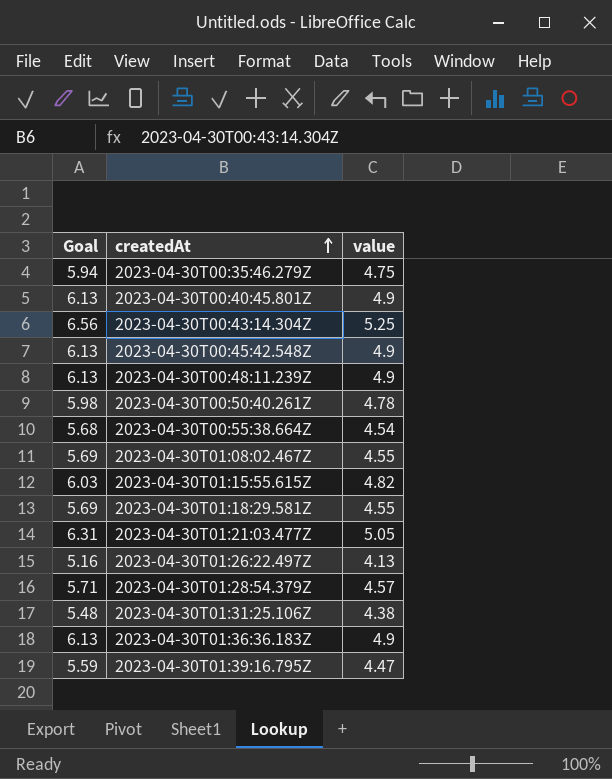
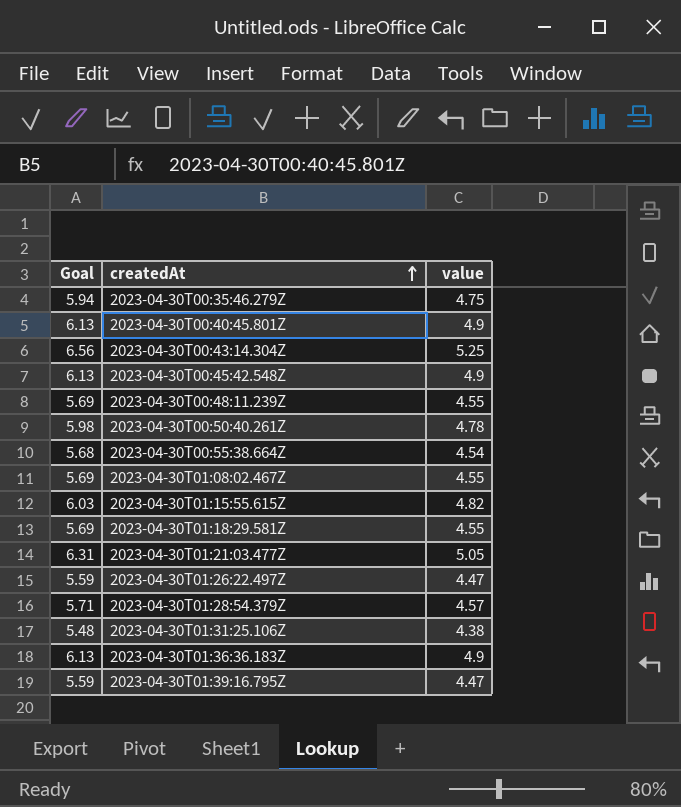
2023-04-30T00:48:11.239Z | Goal: 6.13 -> 5.69
2023-04-30T00:48:11.239Z | value: 4.9 -> 4.55
2023-04-30T01:26:22.497Z | Goal: 5.16 -> 5.59
2023-04-30T01:26:22.497Z | value: 4.13 -> 4.47

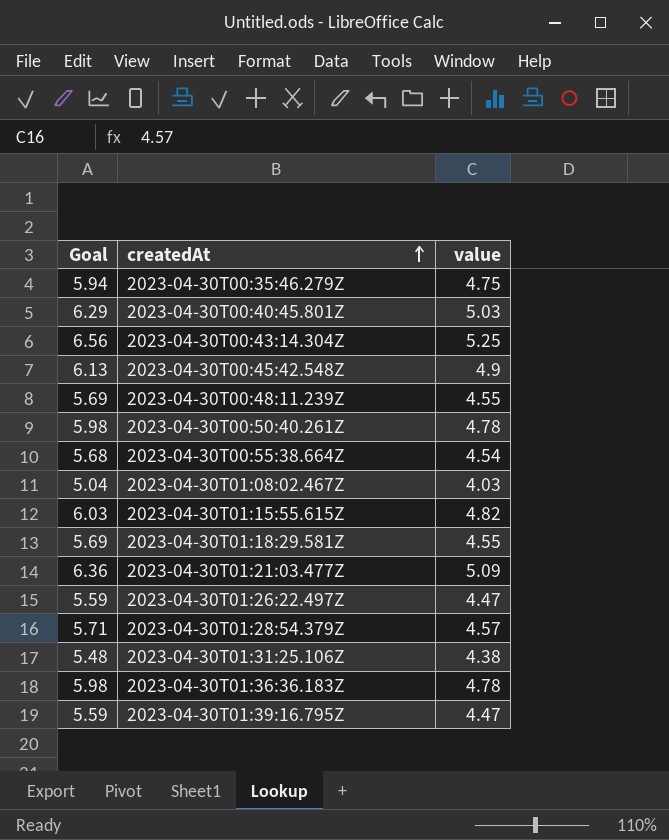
2023-04-30T00:40:45.801Z | Goal: 6.13 -> 6.29
2023-04-30T00:40:45.801Z | value: 4.9 -> 5.03
2023-04-30T01:08:02.467Z | Goal: 5.69 -> 5.04
2023-04-30T01:08:02.467Z | value: 4.55 -> 4.03
2023-04-30T01:21:03.477Z | Goal: 6.31 -> 6.36
2023-04-30T01:21:03.477Z | value: 5.05 -> 5.09
2023-04-30T01:36:36.183Z | Goal: 6.13 -> 5.98
2023-04-30T01:36:36.183Z | value: 4.9 -> 4.78

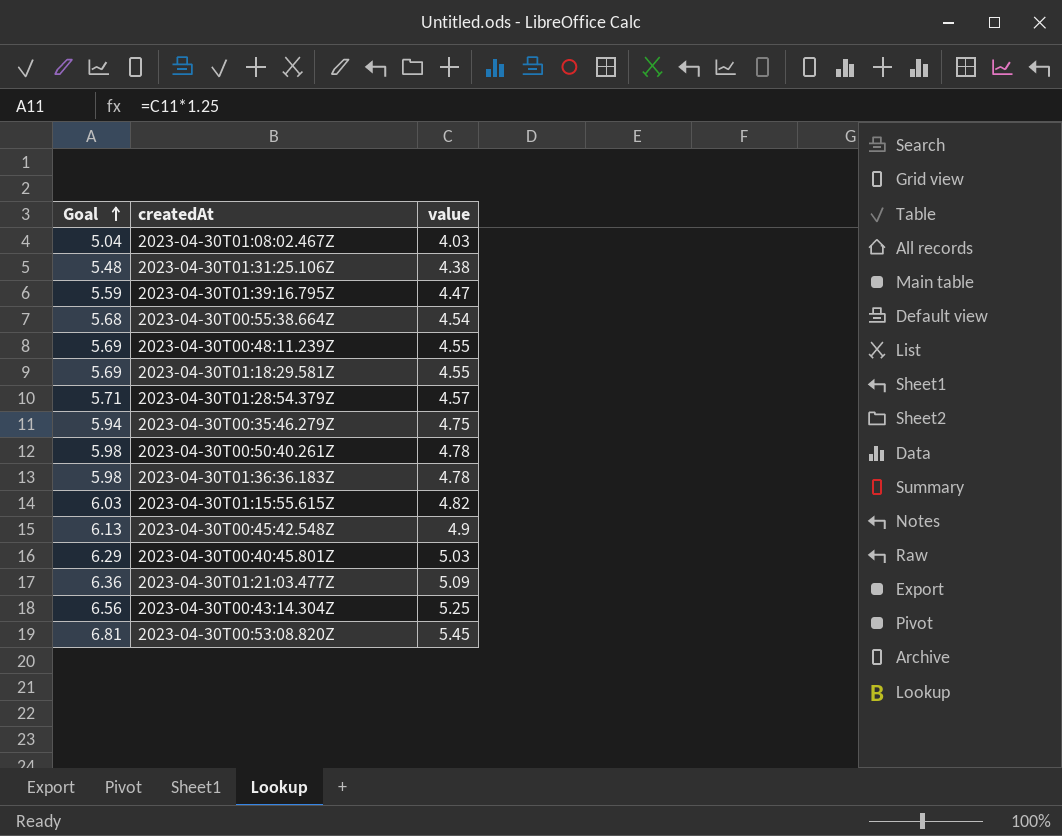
row order: createdAt ascending -> Goal ascending
row 2023-04-30T01:26:22.497Z: 5.59 | 4.47 -> none
row 2023-04-30T00:53:08.820Z: none -> 6.81 | 5.45

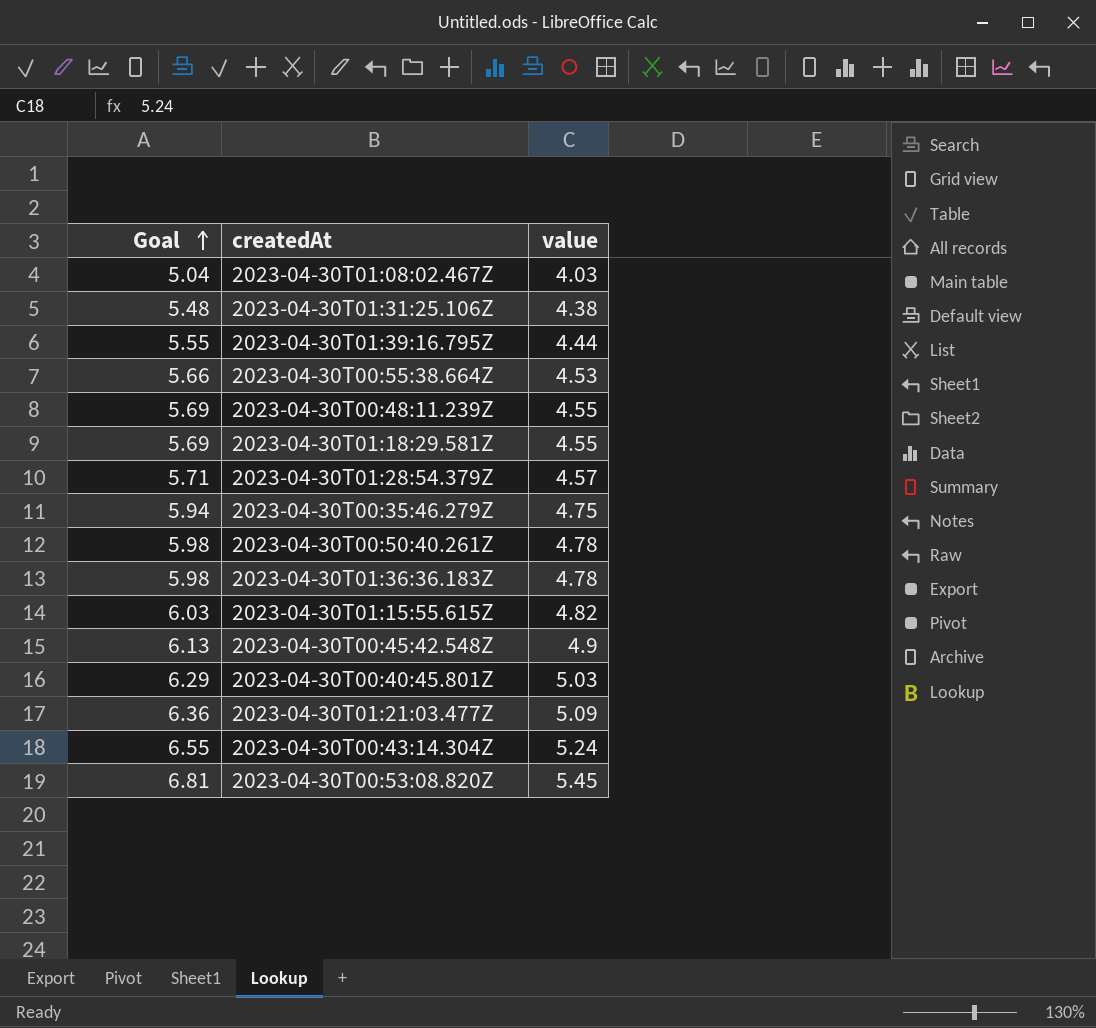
2023-04-30T01:39:16.795Z | Goal: 5.59 -> 5.55
2023-04-30T01:39:16.795Z | value: 4.47 -> 4.44
2023-04-30T00:55:38.664Z | Goal: 5.68 -> 5.66
2023-04-30T00:55:38.664Z | value: 4.54 -> 4.53
2023-04-30T00:43:14.304Z | Goal: 6.56 -> 6.55
2023-04-30T00:43:14.304Z | value: 5.25 -> 5.24

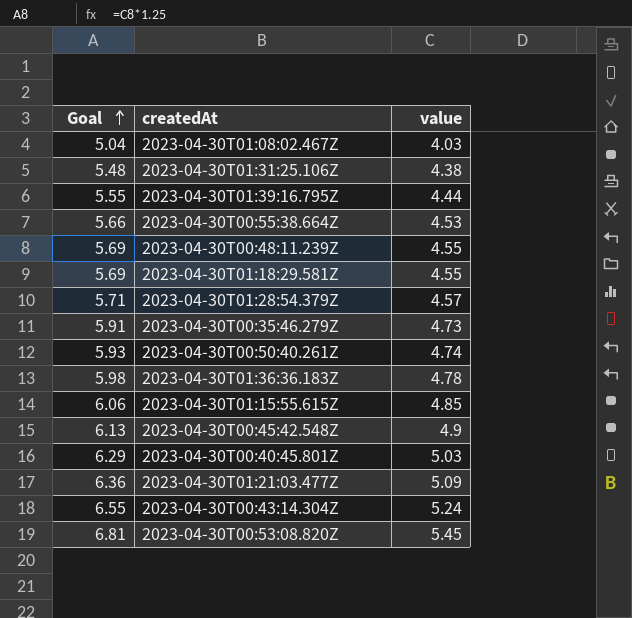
2023-04-30T00:35:46.279Z | Goal: 5.94 -> 5.91
2023-04-30T00:35:46.279Z | value: 4.75 -> 4.73
2023-04-30T00:50:40.261Z | Goal: 5.98 -> 5.93
2023-04-30T00:50:40.261Z | value: 4.78 -> 4.74
2023-04-30T01:15:55.615Z | Goal: 6.03 -> 6.06
2023-04-30T01:15:55.615Z | value: 4.82 -> 4.85

